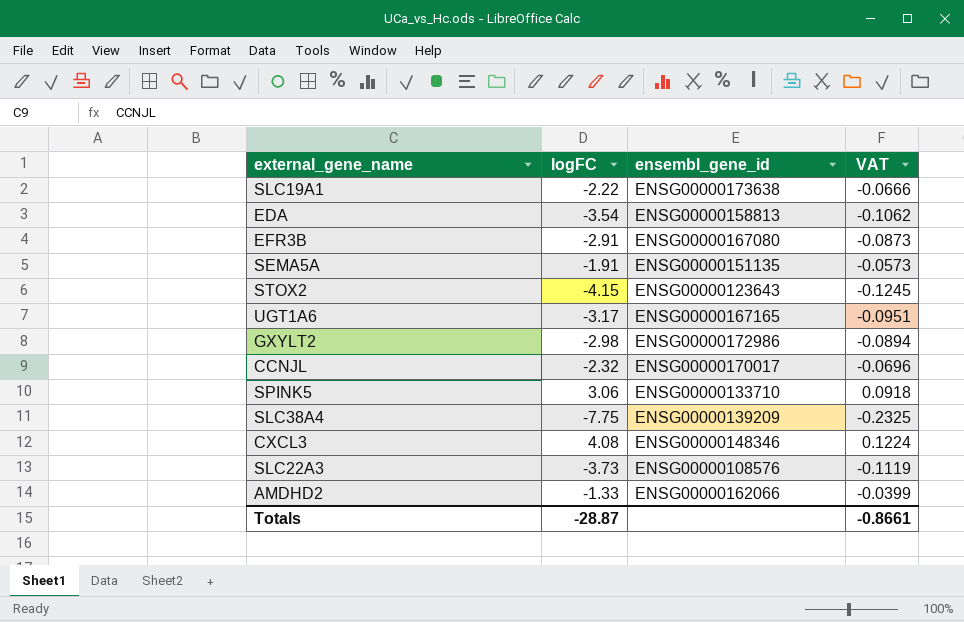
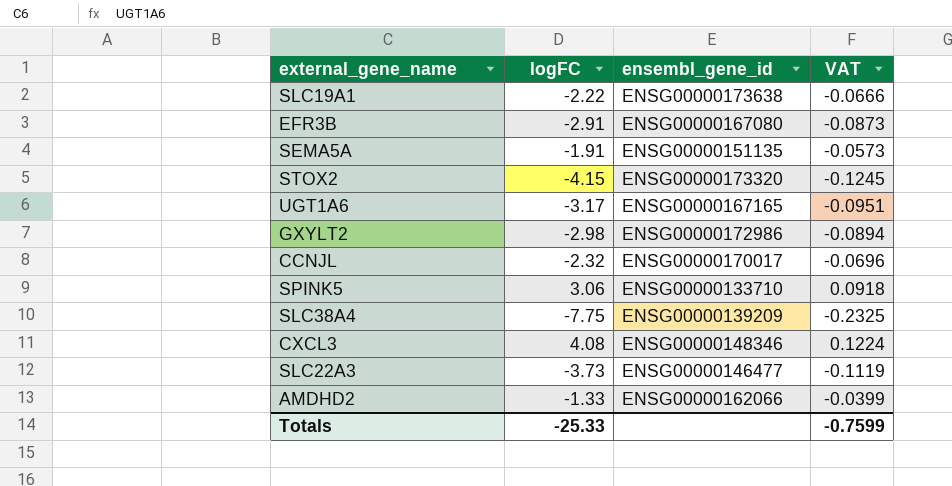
row EDA: -3.54 | ENSG00000158813 | -0.1062 -> none
STOX2 | ensembl_gene_id: ENSG00000123643 -> ENSG00000173320
SLC22A3 | ensembl_gene_id: ENSG00000108576 -> ENSG00000146477
Totals | logFC: -28.87 -> -25.33
Totals | VAT: -0.8661 -> -0.7599

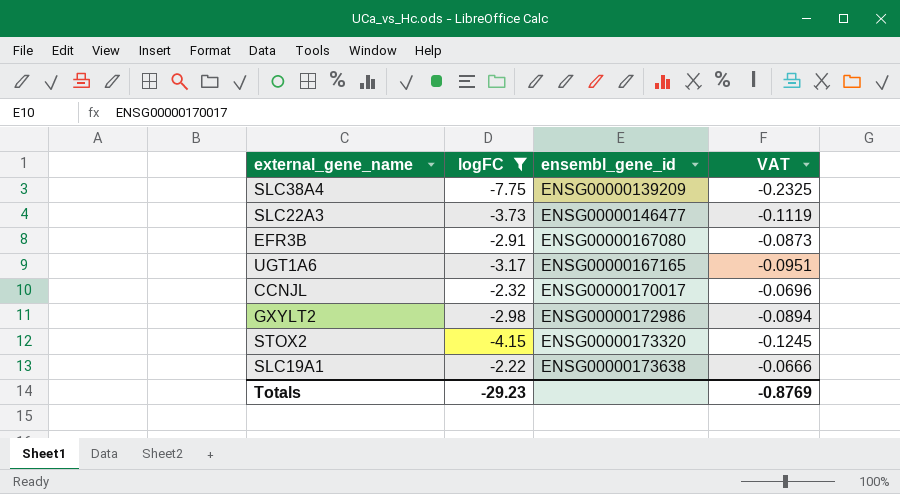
filter: none -> logFC <= -2.22
row order: none -> ensembl_gene_id ascending
Totals | logFC: -25.33 -> -29.23
Totals | VAT: -0.7599 -> -0.8769

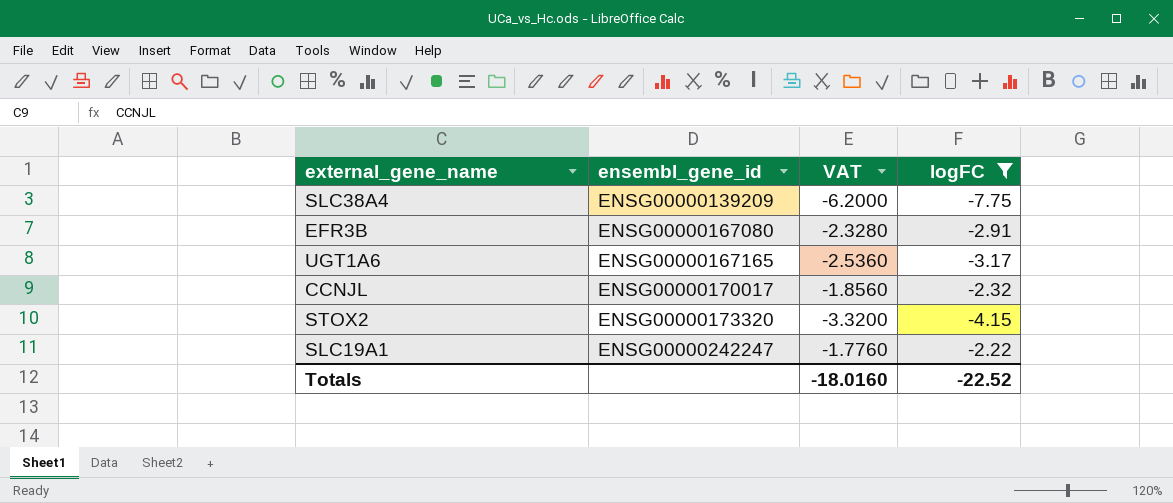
column VAT | formula: [logFC] * 0.03 -> [logFC] * 0.8
column logFC | position: 2 -> 4
row SLC22A3: -3.73 | ENSG00000146477 | -0.1119 -> none
row GXYLT2: -2.98 | ENSG00000172986 | -0.0894 -> none
SLC19A1 | ensembl_gene_id: ENSG00000173638 -> ENSG00000242247
Totals | VAT: -0.8769 -> -18.0160
Totals | logFC: -29.23 -> -22.52

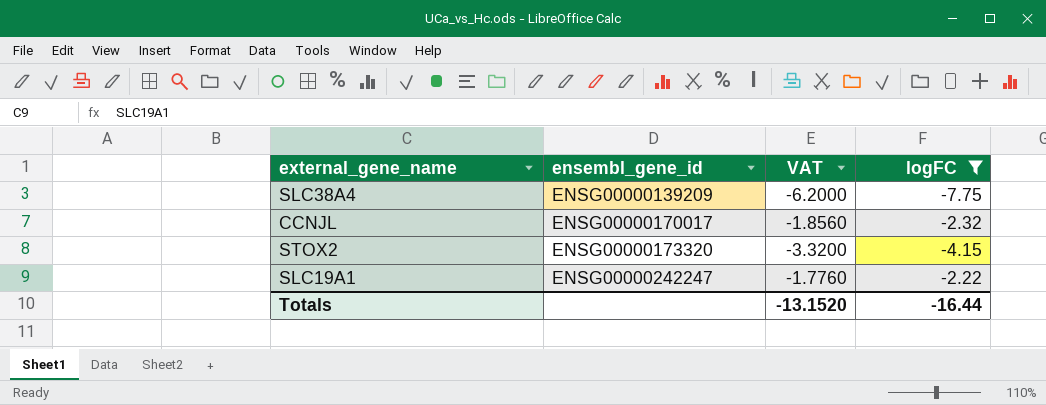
row EFR3B: ENSG00000167080 | -2.3280 | -2.91 -> none
row UGT1A6: ENSG00000167165 | -2.5360 | -3.17 -> none
Totals | VAT: -18.0160 -> -13.1520
Totals | logFC: -22.52 -> -16.44

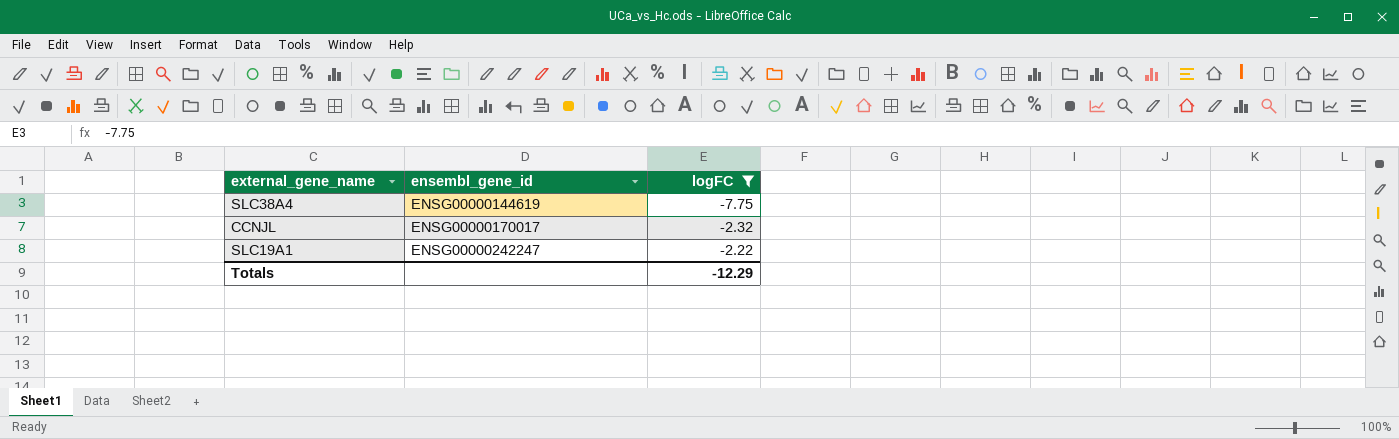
column VAT | formula: [logFC] * 0.8 -> none
row STOX2: ENSG00000173320 | -3.3200 | -4.15 -> none
SLC38A4 | ensembl_gene_id: ENSG00000139209 -> ENSG00000144619
Totals | logFC: -16.44 -> -12.29

